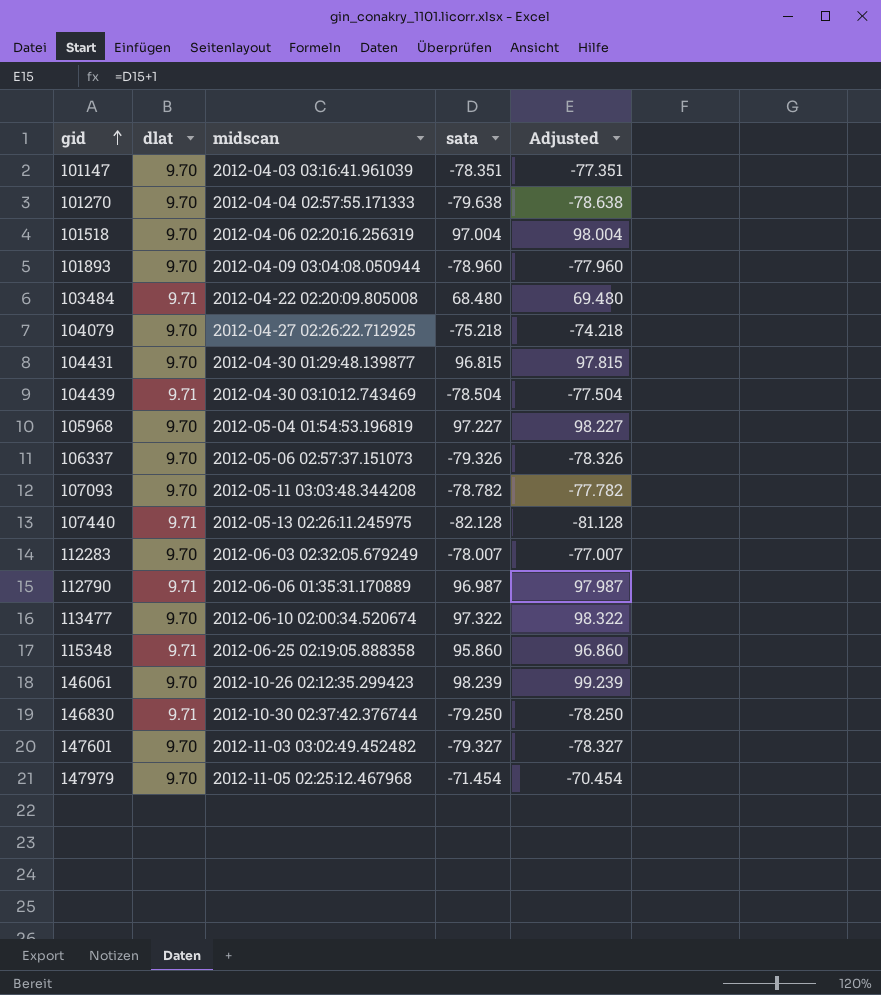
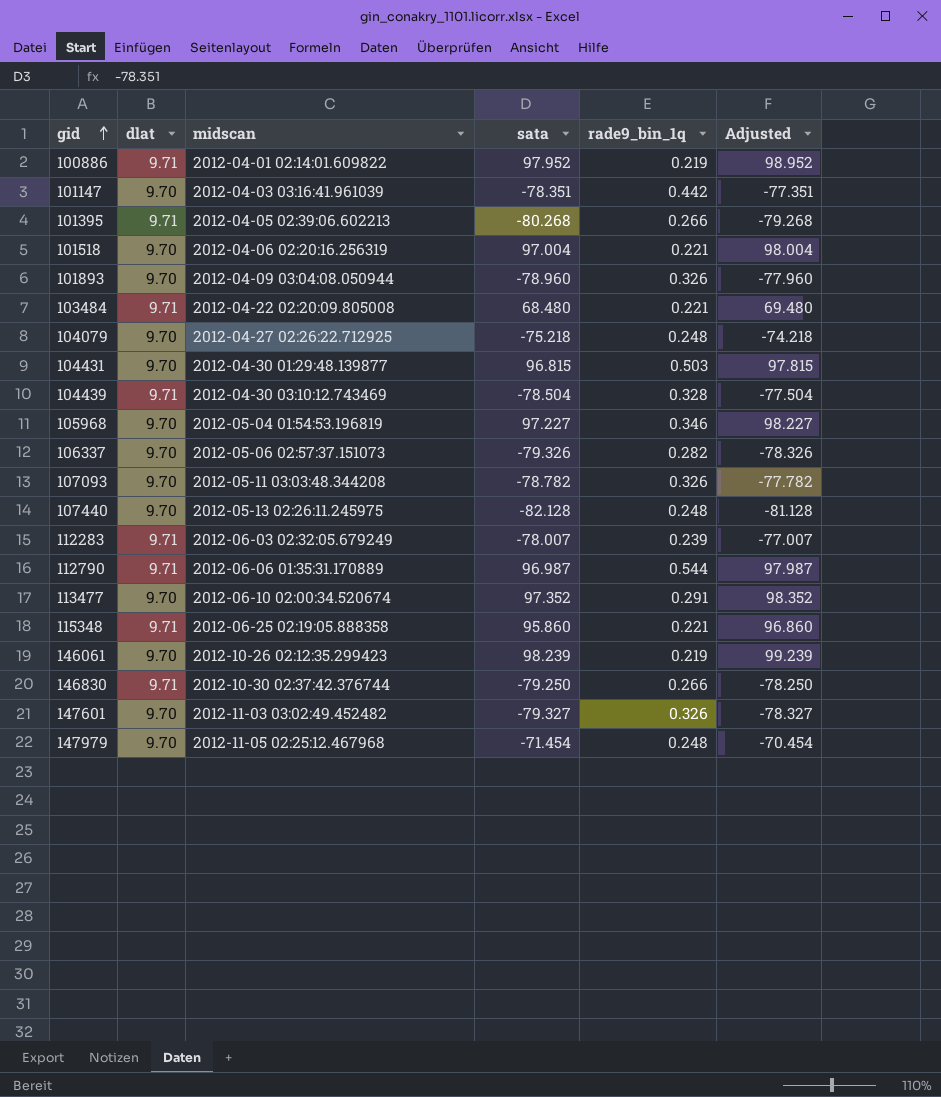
column rade9_bin_1q | position: none -> 5
row 101270: 9.70 | 2012-04-04 02:57:55.171333 | -79.638 | -78.638 -> none
row 100886: none -> 9.71 | 2012-04-01 02:14:01.609822 | 97.952 | 0.219 | 98.952
row 101395: none -> 9.71 | 2012-04-05 02:39:06.602213 | -80.268 | 0.266 | -79.268
107440 | dlat: 9.71 -> 9.70
112283 | dlat: 9.70 -> 9.71
113477 | sata: 97.322 -> 97.352
113477 | Adjusted: 98.322 -> 98.352

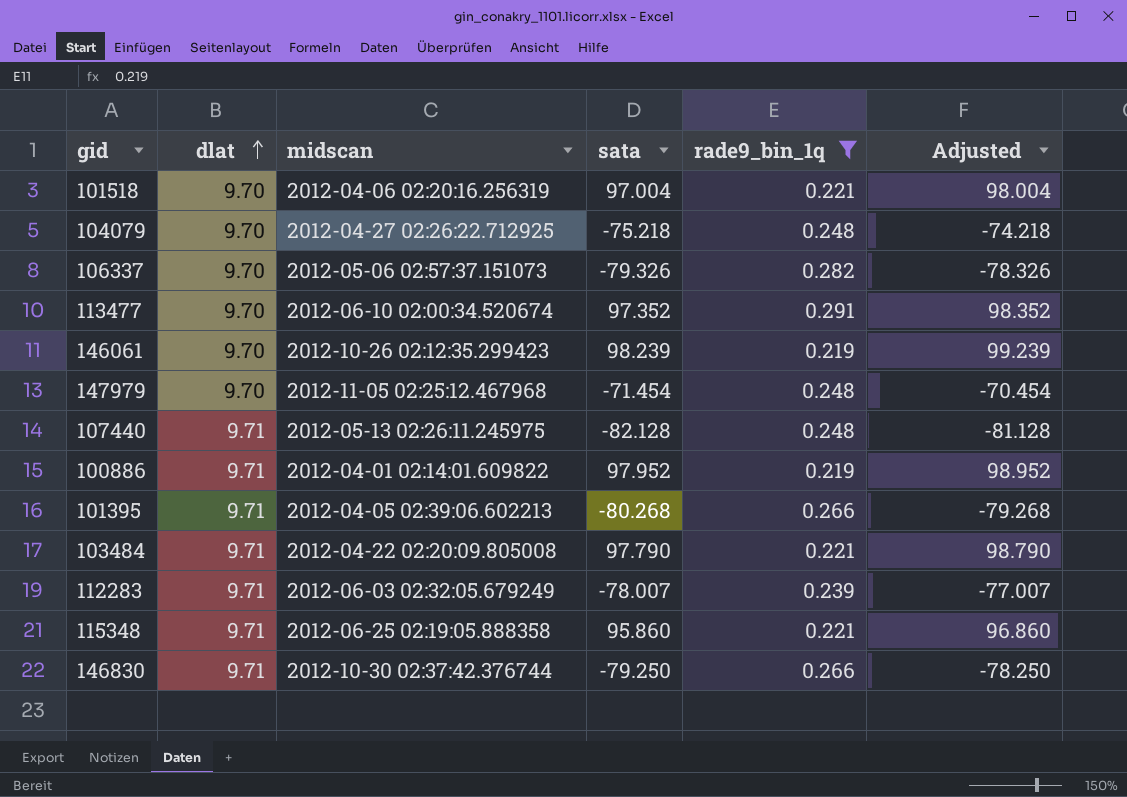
filter: none -> rade9_bin_1q <= 0.291
row order: gid ascending -> dlat ascending
107440 | dlat: 9.70 -> 9.71
103484 | sata: 68.480 -> 97.790
103484 | Adjusted: 69.480 -> 98.790

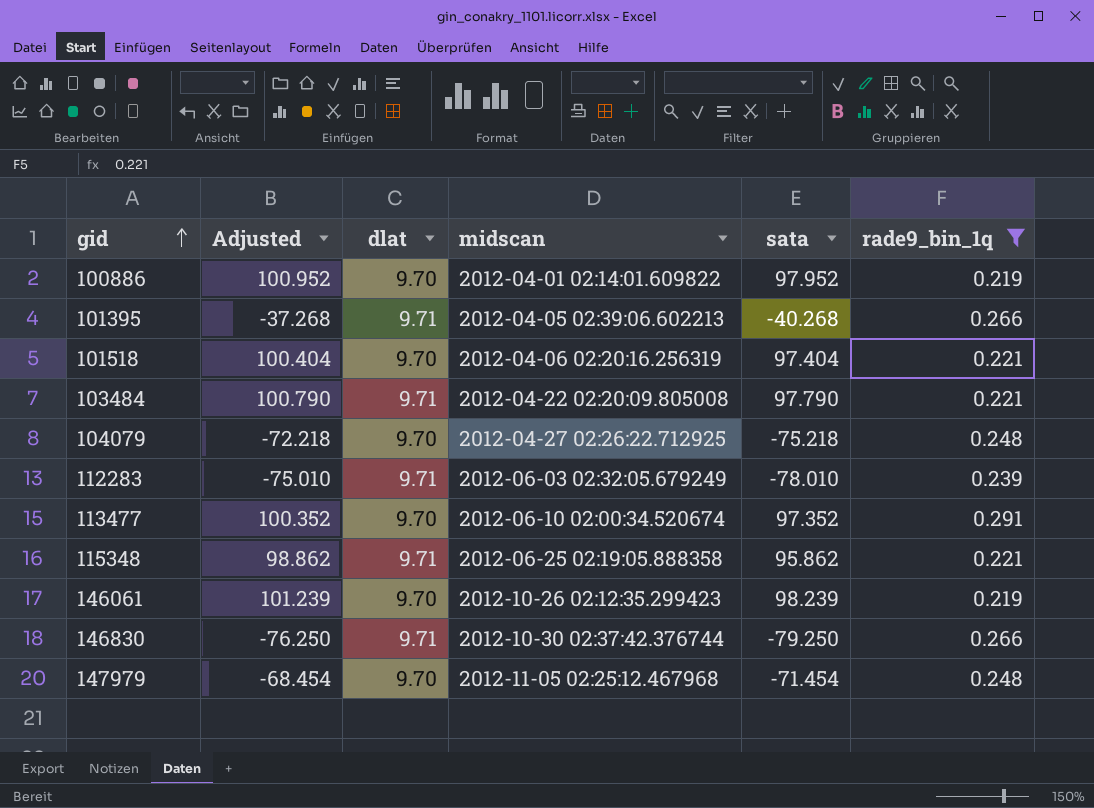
row order: dlat ascending -> gid ascending
column Adjusted | formula: [sata] + 1 -> [sata] + 3
column Adjusted | position: 6 -> 2
row 106337: 9.70 | 2012-05-06 02:57:37.151073 | -79.326 | 0.282 | -78.326 -> none
row 107440: 9.71 | 2012-05-13 02:26:11.245975 | -82.128 | 0.248 | -81.128 -> none
100886 | dlat: 9.71 -> 9.70
101395 | sata: -80.268 -> -40.268
101518 | sata: 97.004 -> 97.404
112283 | sata: -78.007 -> -78.010
115348 | sata: 95.860 -> 95.862

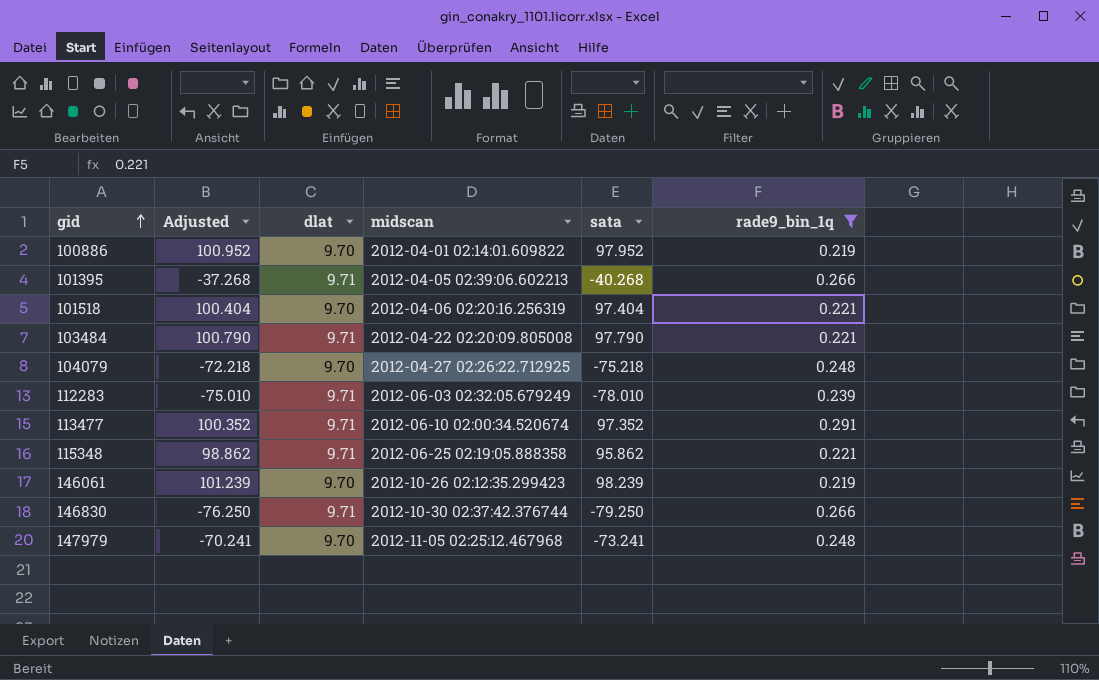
113477 | dlat: 9.70 -> 9.71
147979 | Adjusted: -68.454 -> -70.241
147979 | sata: -71.454 -> -73.241

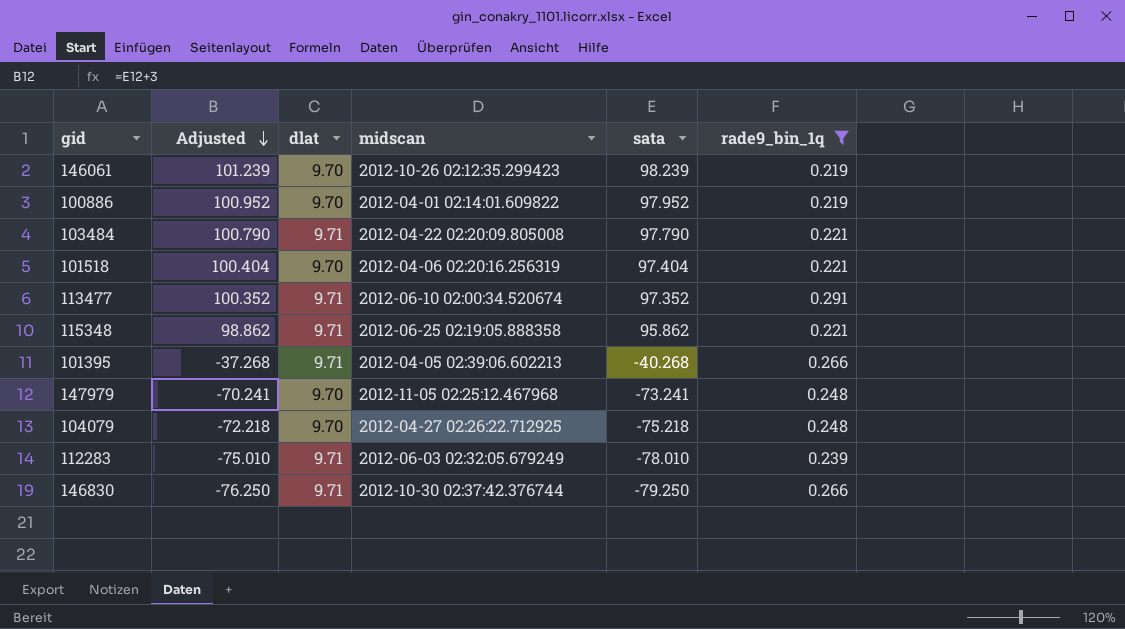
row order: gid ascending -> Adjusted descending

